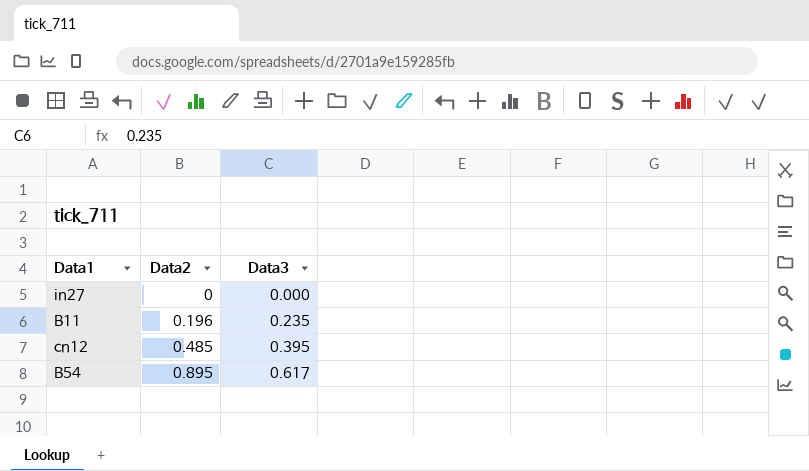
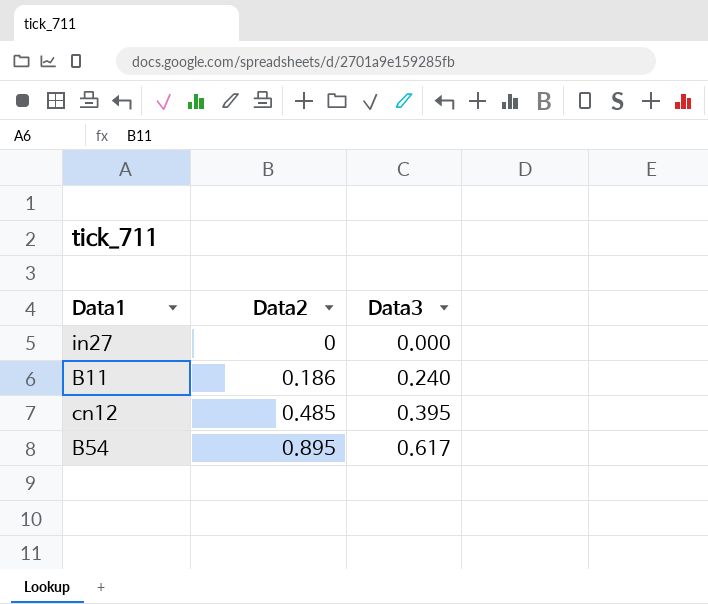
B11 | Data2: 0.196 -> 0.186
B11 | Data3: 0.235 -> 0.240

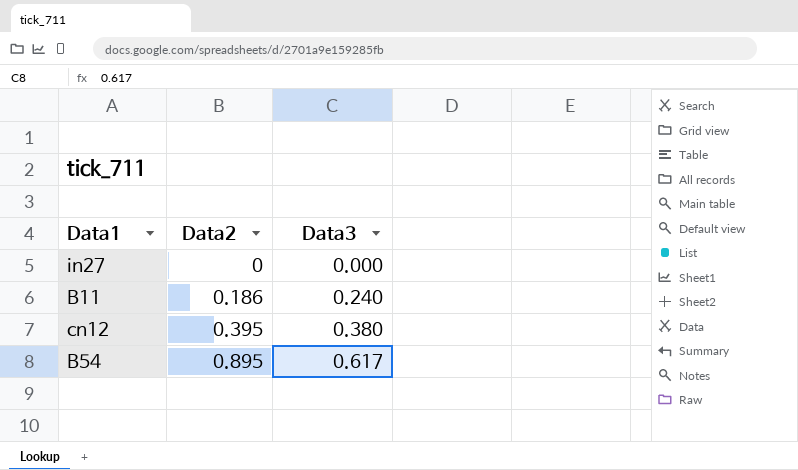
cn12 | Data2: 0.485 -> 0.395
cn12 | Data3: 0.395 -> 0.380

